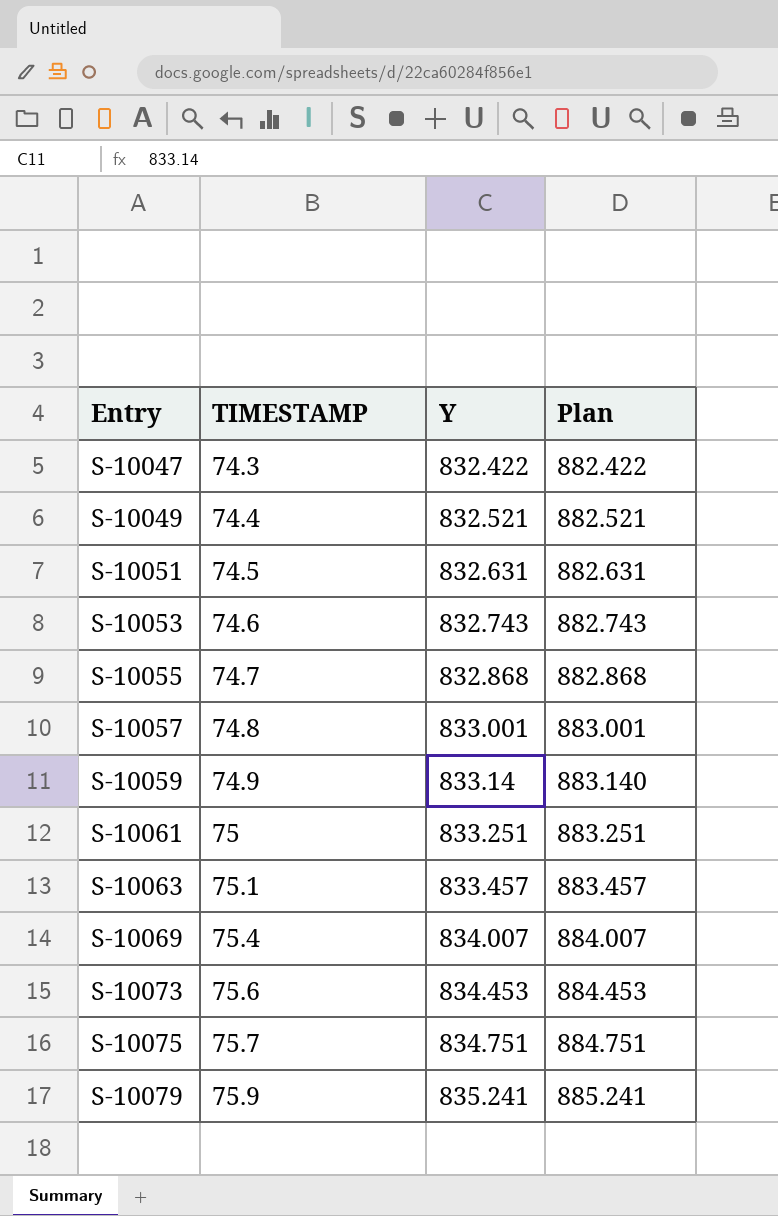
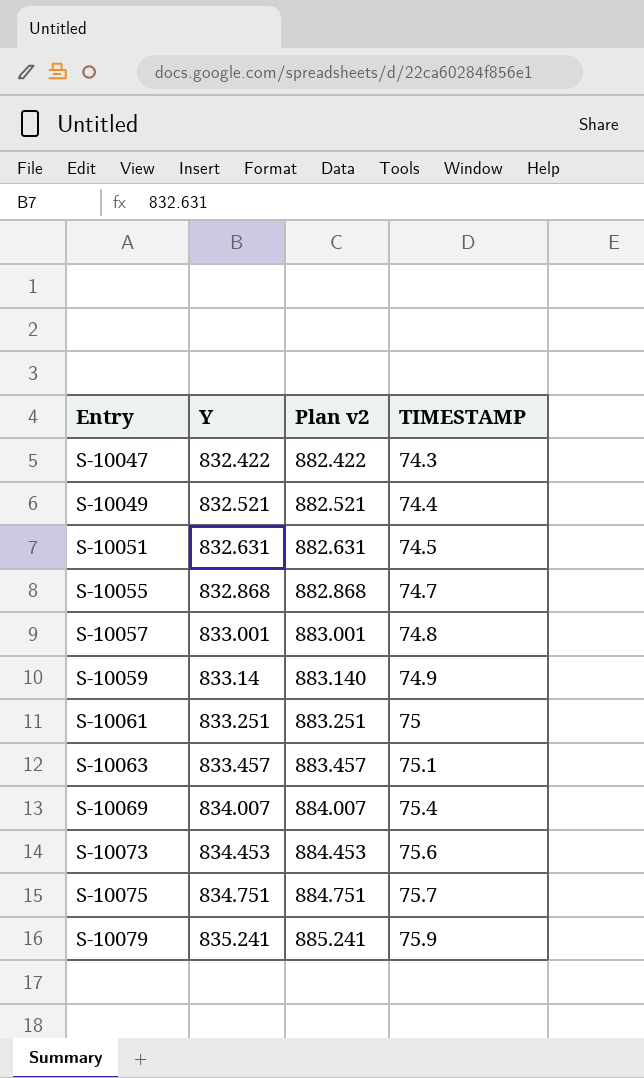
column name: Plan -> Plan v2
column TIMESTAMP | position: 2 -> 4
row S-10053: 74.6 | 832.743 | 882.743 -> none

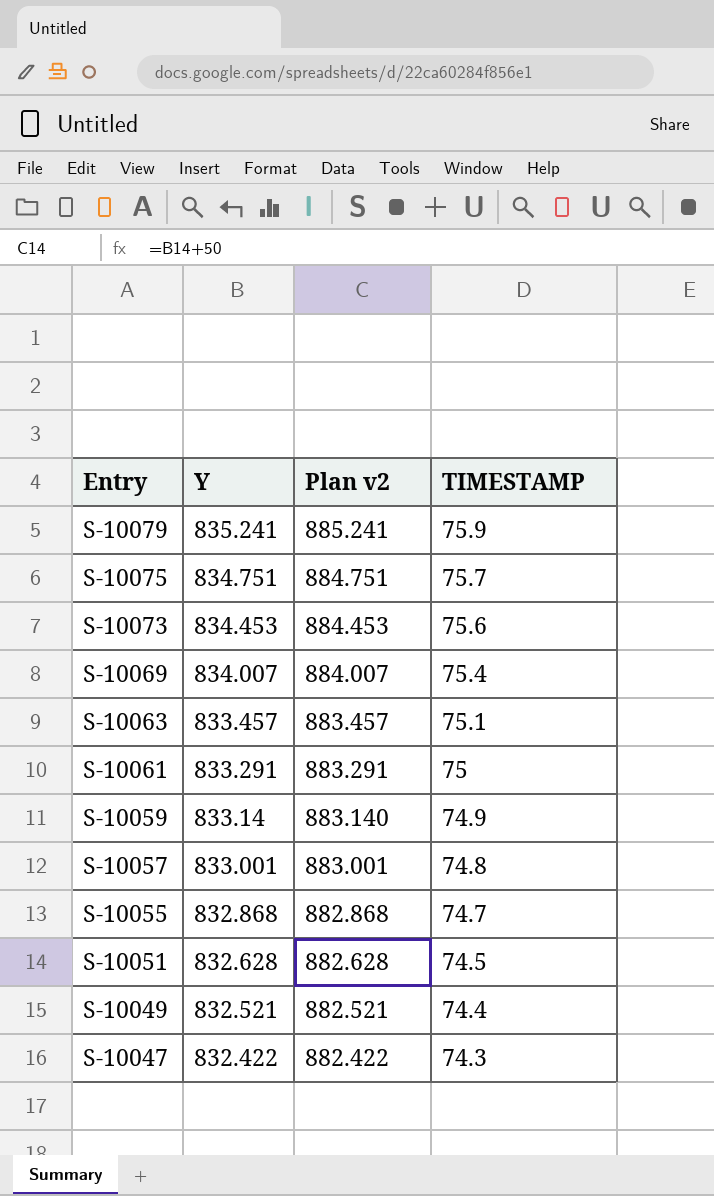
row order: Entry ascending -> Entry descending
S-10061 | Y: 833.251 -> 833.291
S-10061 | Plan v2: 883.251 -> 883.291
S-10051 | Y: 832.631 -> 832.628
S-10051 | Plan v2: 882.631 -> 882.628

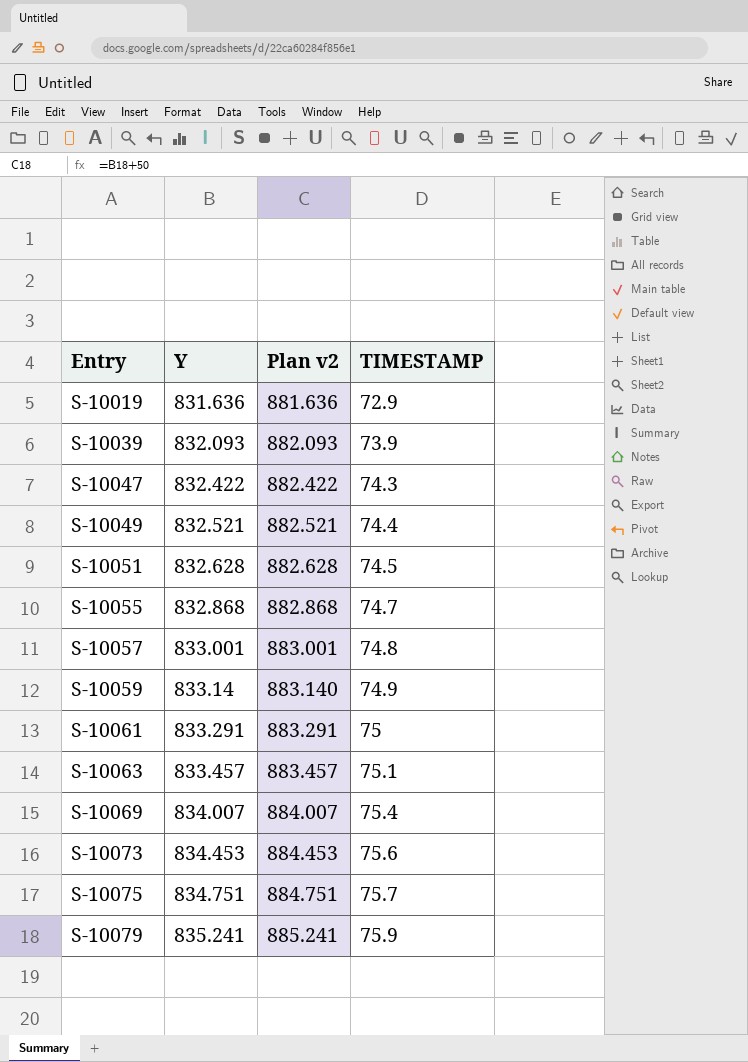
row order: Entry descending -> Entry ascending
row S-10019: none -> 831.636 | 881.636 | 72.9
row S-10039: none -> 832.093 | 882.093 | 73.9

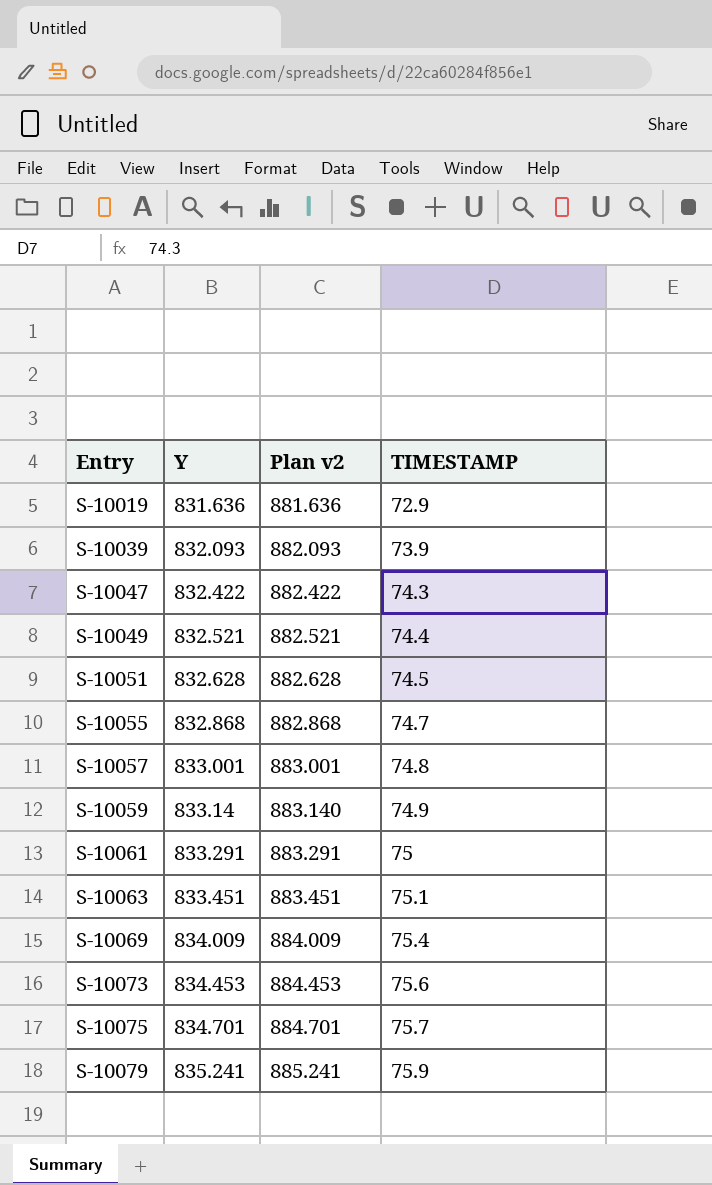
S-10063 | Y: 833.457 -> 833.451
S-10063 | Plan v2: 883.457 -> 883.451
S-10069 | Y: 834.007 -> 834.009
S-10069 | Plan v2: 884.007 -> 884.009
S-10075 | Y: 834.751 -> 834.701
S-10075 | Plan v2: 884.751 -> 884.701

